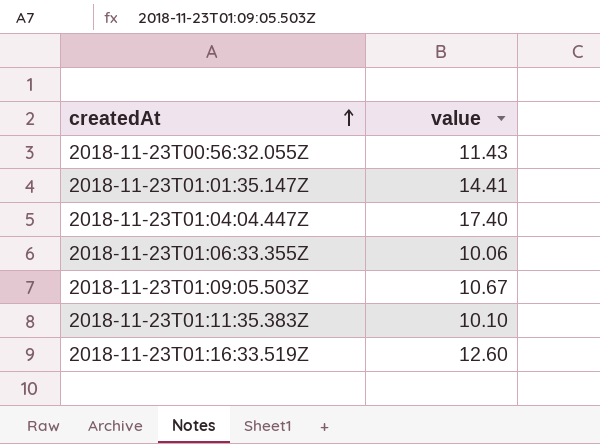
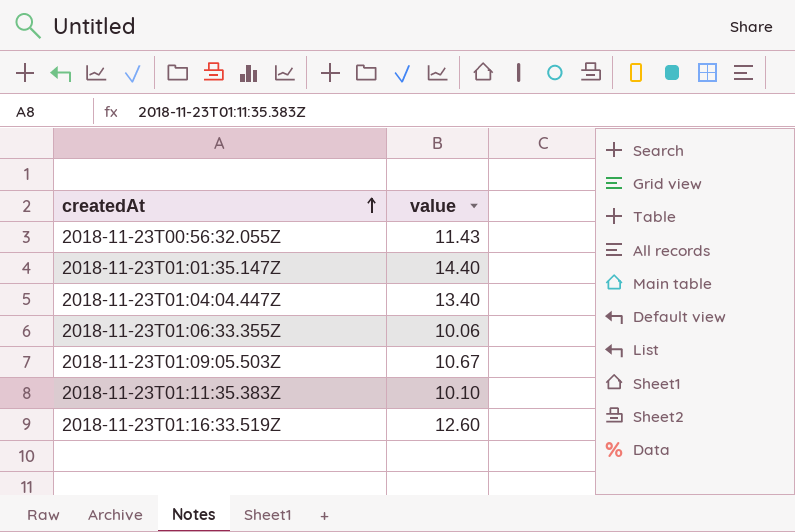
2018-11-23T01:01:35.147Z | value: 14.41 -> 14.40
2018-11-23T01:04:04.447Z | value: 17.40 -> 13.40

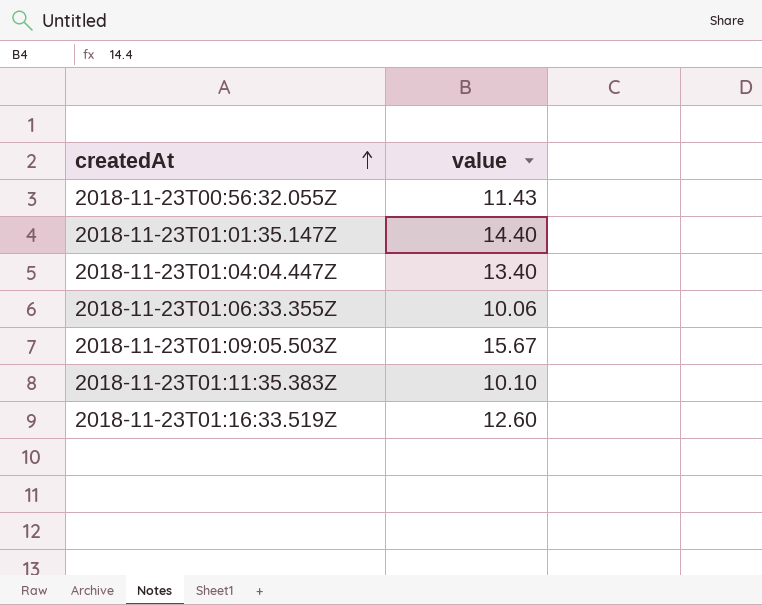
2018-11-23T01:09:05.503Z | value: 10.67 -> 15.67

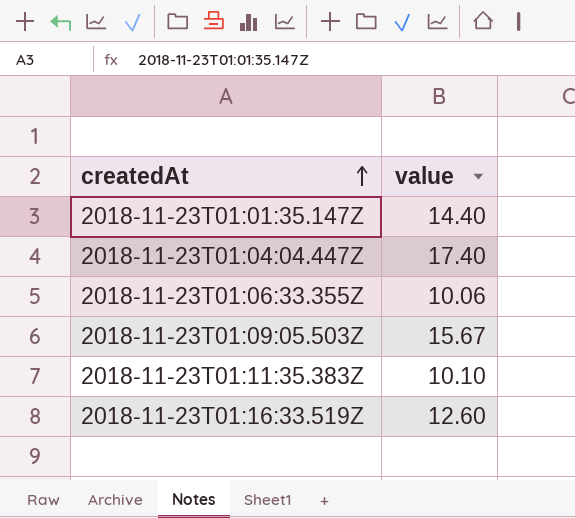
row 2018-11-23T00:56:32.055Z: 11.43 -> none
2018-11-23T01:04:04.447Z | value: 13.40 -> 17.40

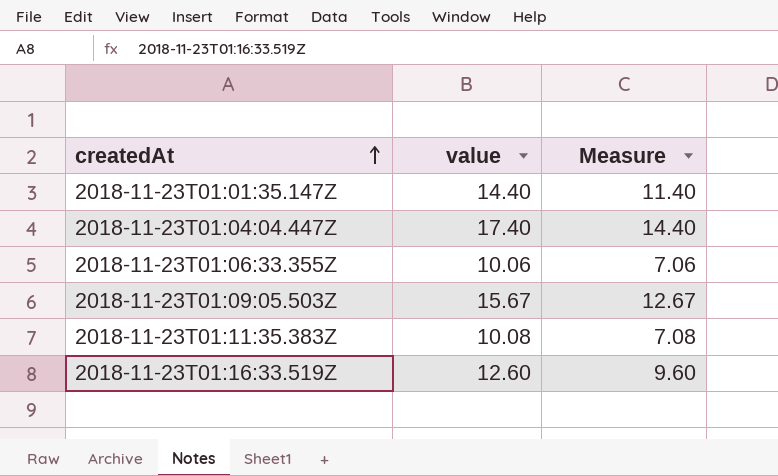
column Measure | formula: none -> [value] - 3
2018-11-23T01:11:35.383Z | value: 10.10 -> 10.08

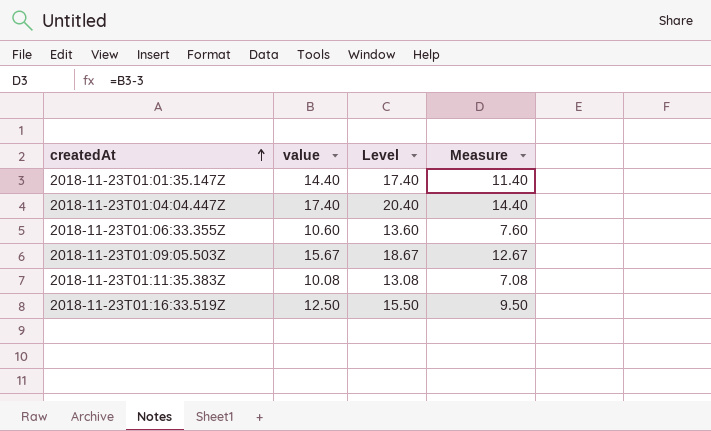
column Level | formula: none -> [value] + 3
2018-11-23T01:06:33.355Z | value: 10.06 -> 10.60
2018-11-23T01:06:33.355Z | Measure: 7.06 -> 7.60
2018-11-23T01:16:33.519Z | value: 12.60 -> 12.50
2018-11-23T01:16:33.519Z | Measure: 9.60 -> 9.50

